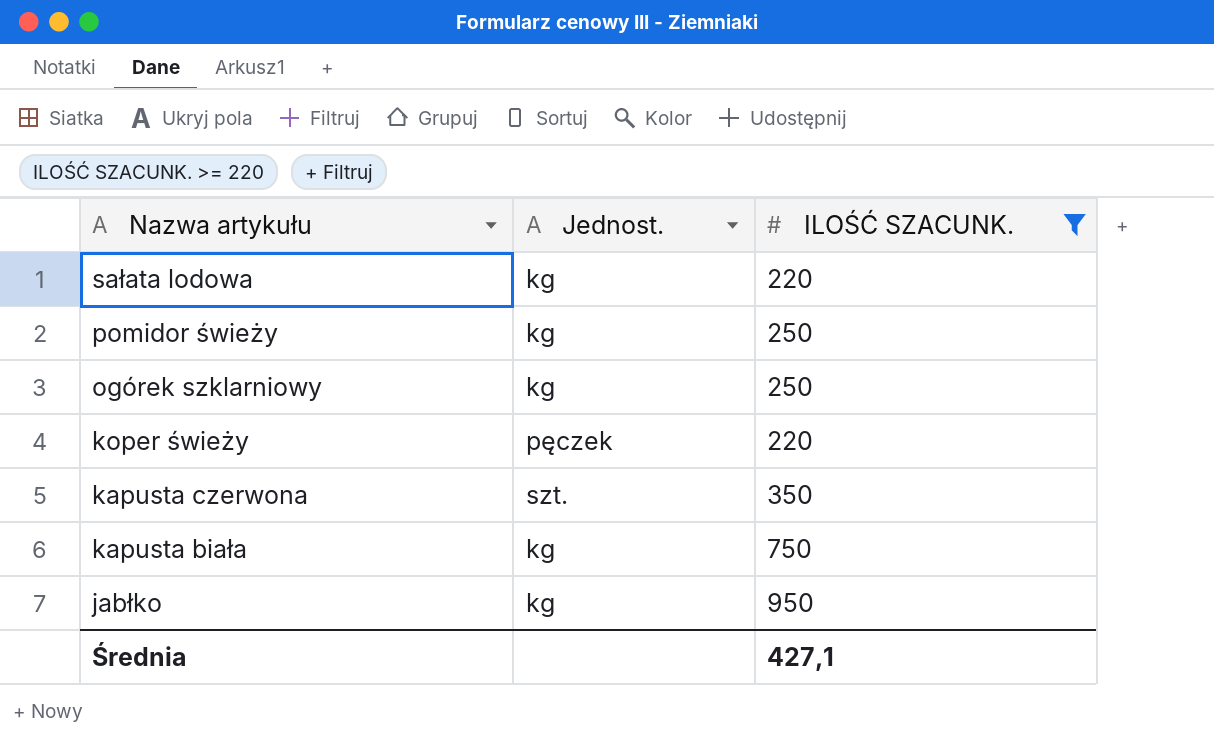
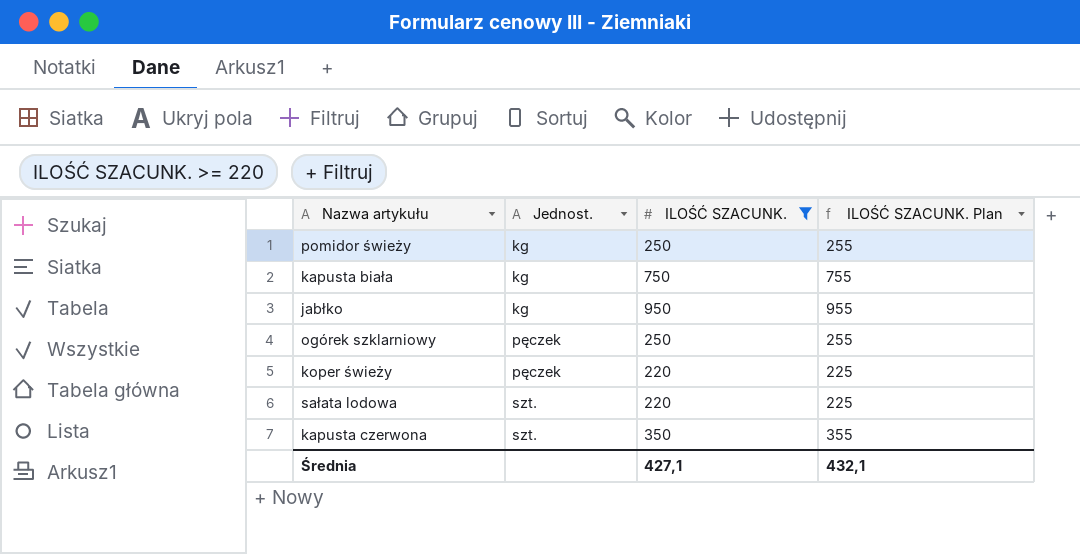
row order: Nazwa artykułu descending -> Jednost. ascending
column ILOŚĆ SZACUNK. Plan | formula: none -> [ILOŚĆ SZACUNK.] + 5
ogórek szklarniowy | Jednost.: kg -> pęczek
sałata lodowa | Jednost.: kg -> szt.

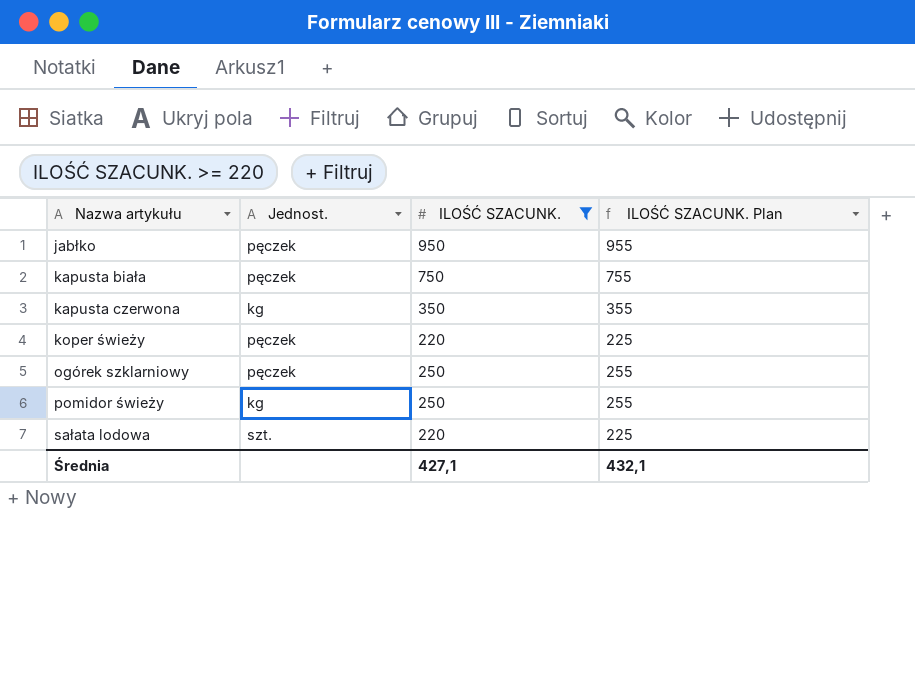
row order: Jednost. ascending -> Nazwa artykułu ascending
jabłko | Jednost.: kg -> pęczek
kapusta biała | Jednost.: kg -> pęczek
kapusta czerwona | Jednost.: szt. -> kg

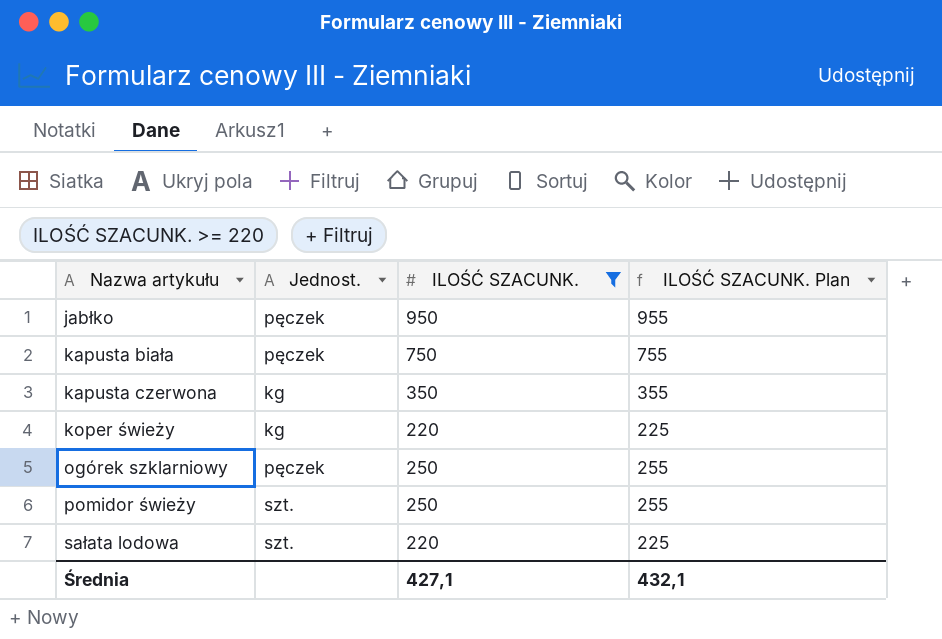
koper świeży | Jednost.: pęczek -> kg
pomidor świeży | Jednost.: kg -> szt.

